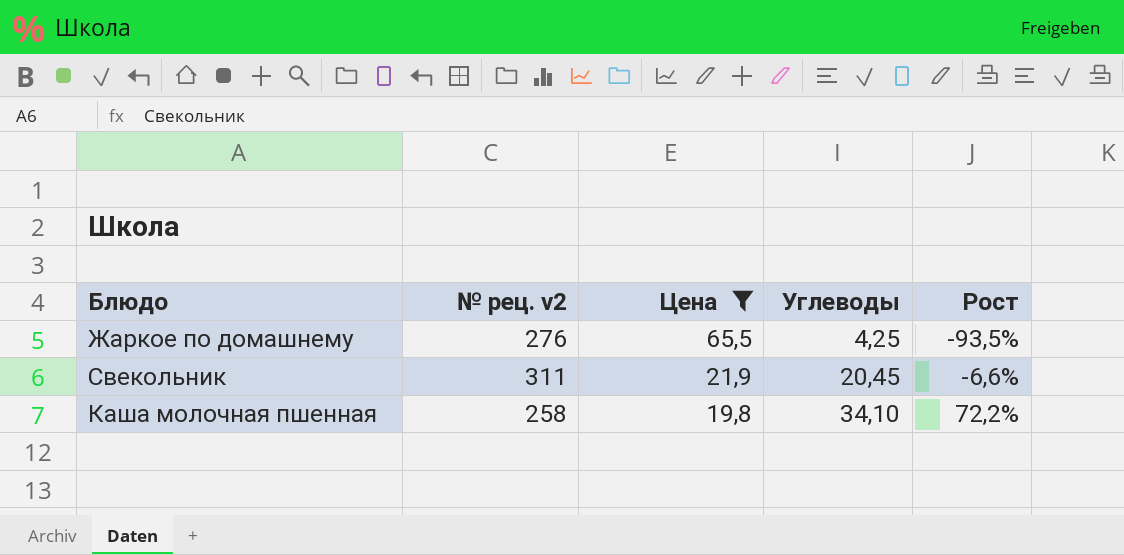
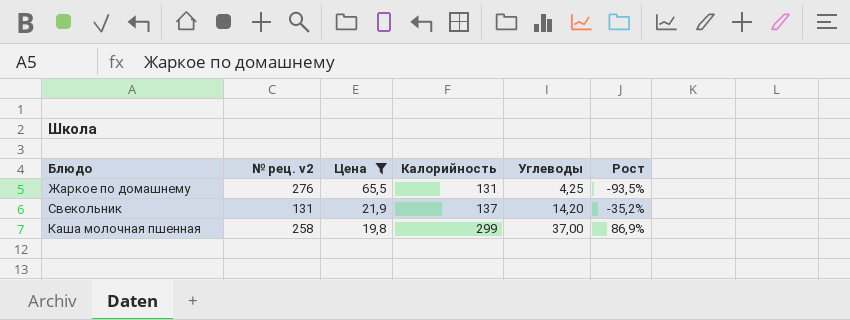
column Калорийность | position: none -> 4
Свекольник | № рец. v2: 311 -> 131
Свекольник | Углеводы: 20,45 -> 14,20
Свекольник | Рост: -6,6% -> -35,2%
Каша молочная пшенная | Углеводы: 34,10 -> 37,00
Каша молочная пшенная | Рост: 72,2% -> 86,9%

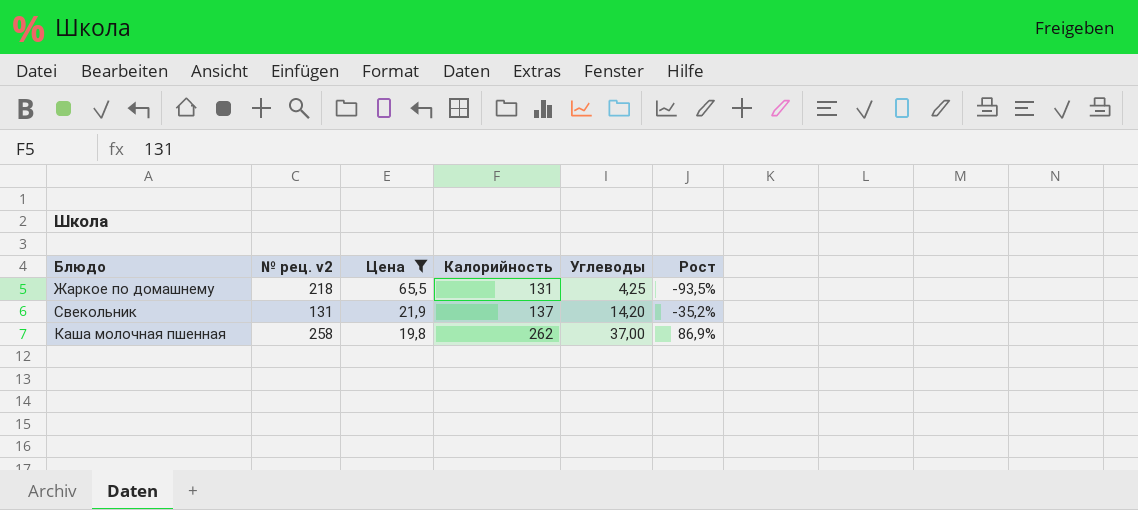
Жаркое по домашнему | № рец. v2: 276 -> 218
Каша молочная пшенная | Калорийность: 299 -> 262

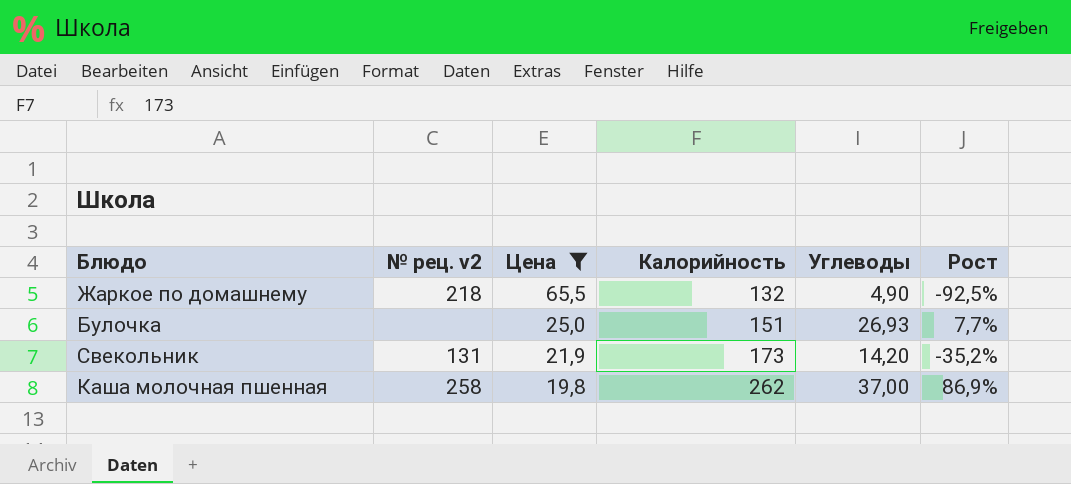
Жаркое по домашнему | Калорийность: 131 -> 132
Жаркое по домашнему | Углеводы: 4,25 -> 4,90
Жаркое по домашнему | Рост: -93,5% -> -92,5%
row Булочка: none -> none | 25,0 | 151 | 26,93 | 7,7%
Свекольник | Калорийность: 137 -> 173

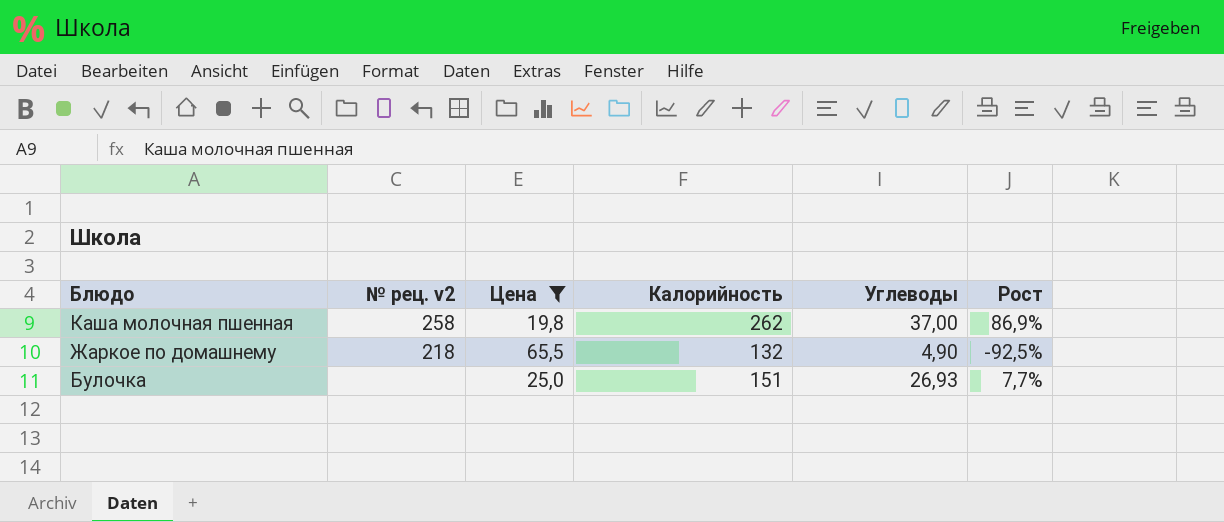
row order: Цена descending -> Блюдо descending
row Свекольник: 131 | 21,9 | 173 | 14,20 | -35,2% -> none

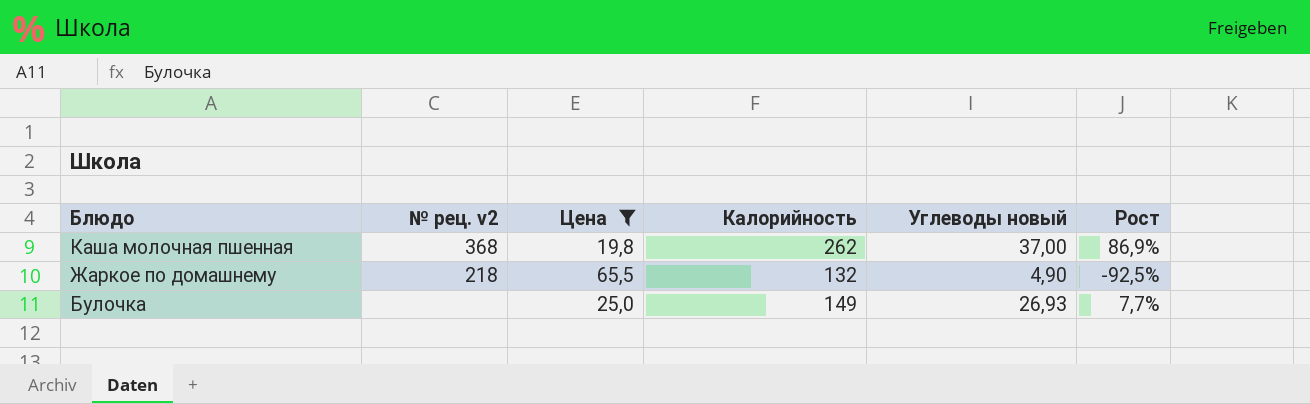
column name: Углеводы -> Углеводы новый
Каша молочная пшенная | № рец. v2: 258 -> 368
Булочка | Калорийность: 151 -> 149

